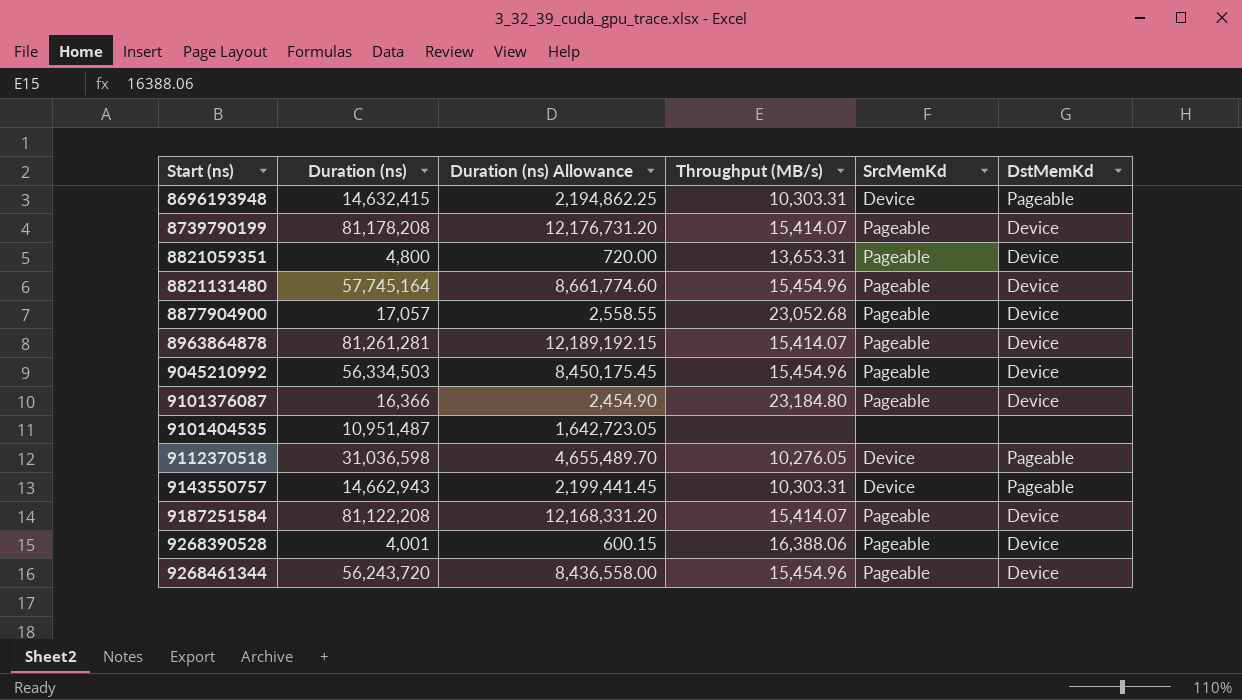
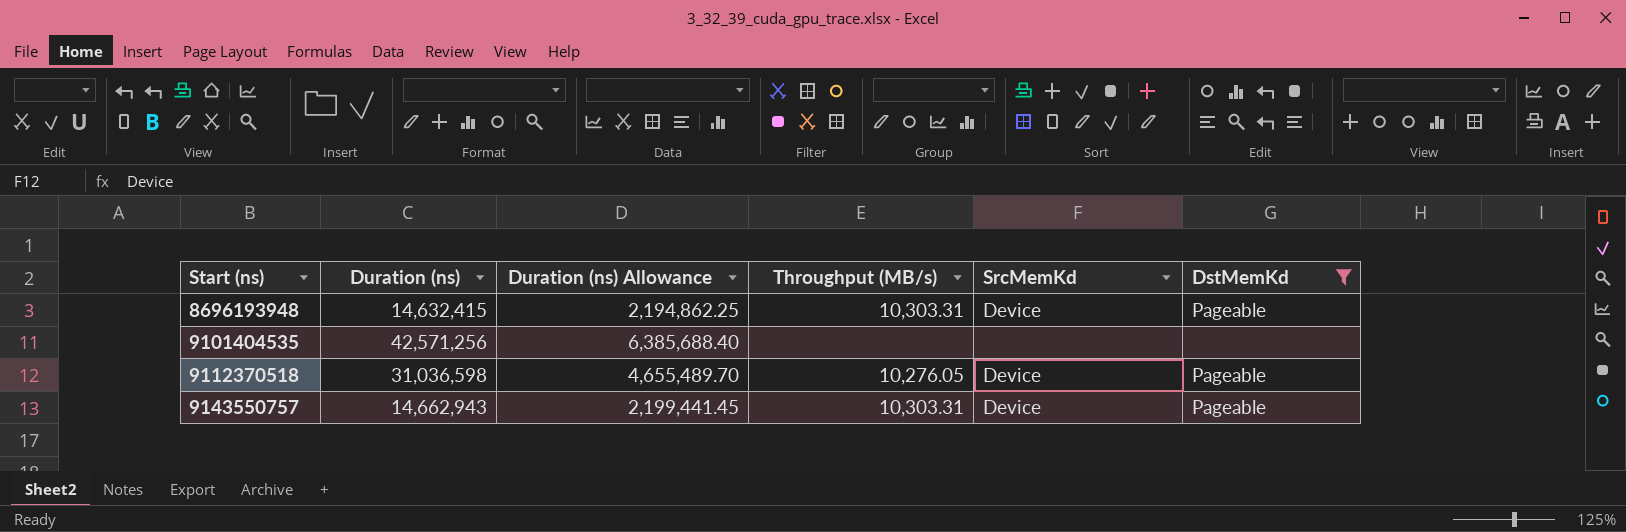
filter: none -> DstMemKd != Device
9101404535 | Duration (ns): 10,951,487 -> 42,571,256
9101404535 | Duration (ns) Allowance: 1,642,723.05 -> 6,385,688.40

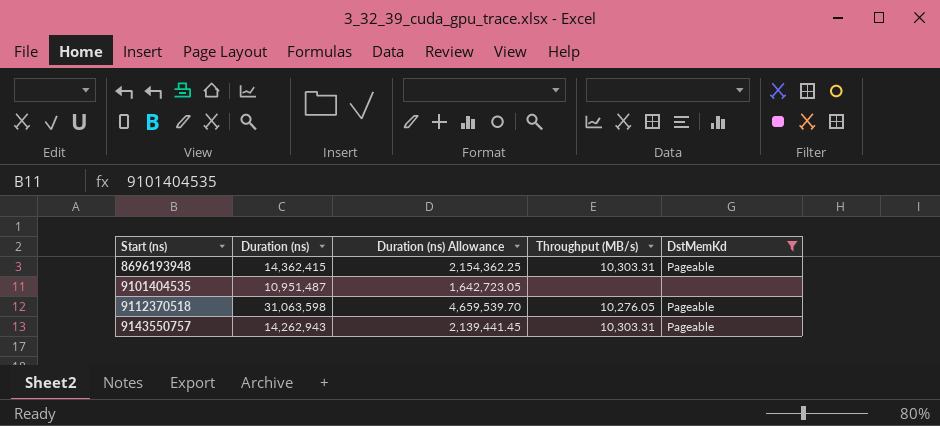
column SrcMemKd | position: 5 -> none
8696193948 | Duration (ns): 14,632,415 -> 14,362,415
8696193948 | Duration (ns) Allowance: 2,194,862.25 -> 2,154,362.25
9101404535 | Duration (ns): 42,571,256 -> 10,951,487
9101404535 | Duration (ns) Allowance: 6,385,688.40 -> 1,642,723.05
9112370518 | Duration (ns): 31,036,598 -> 31,063,598
9112370518 | Duration (ns) Allowance: 4,655,489.70 -> 4,659,539.70
9143550757 | Duration (ns): 14,662,943 -> 14,262,943
9143550757 | Duration (ns) Allowance: 2,199,441.45 -> 2,139,441.45

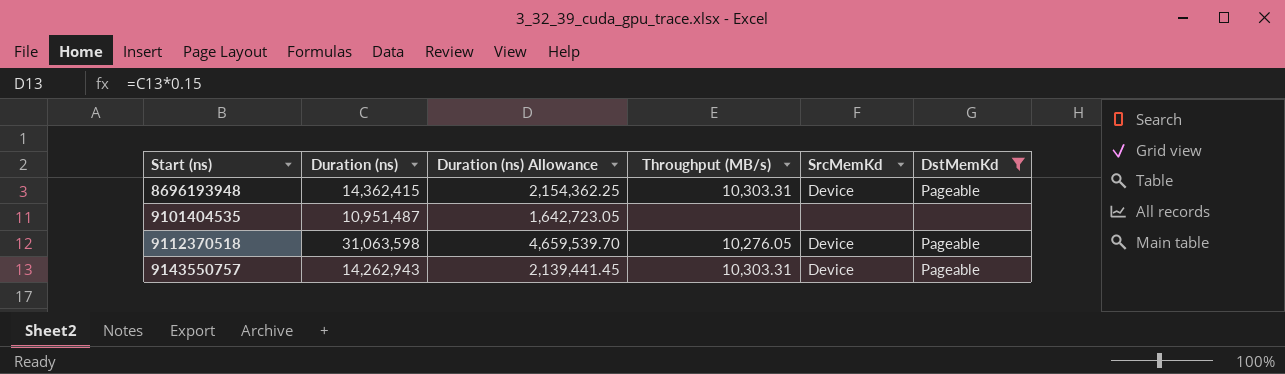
column SrcMemKd | position: none -> 5

